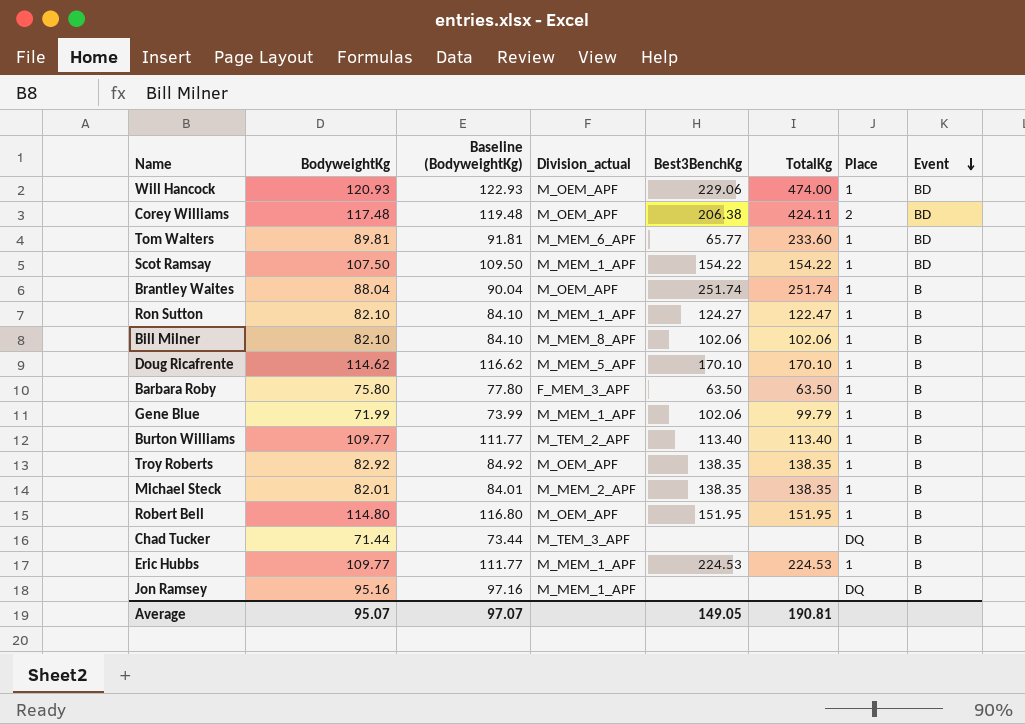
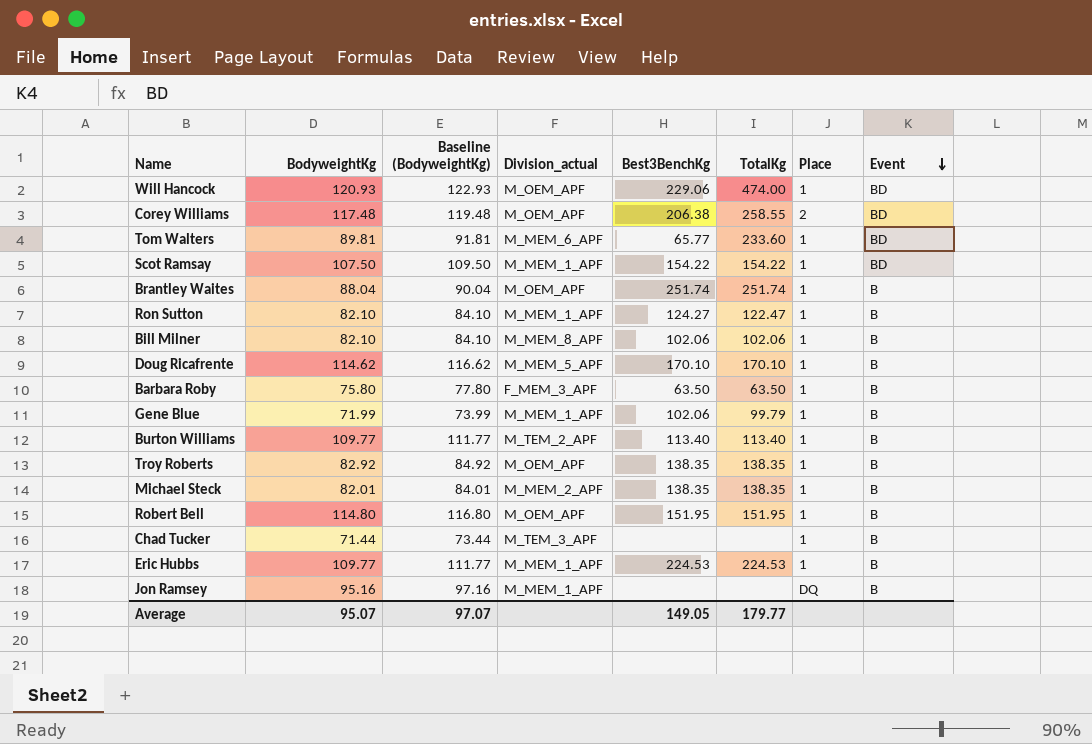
Corey Williams | TotalKg: 424.11 -> 258.55
Chad Tucker | Place: DQ -> 1
Average | TotalKg: 190.81 -> 179.77

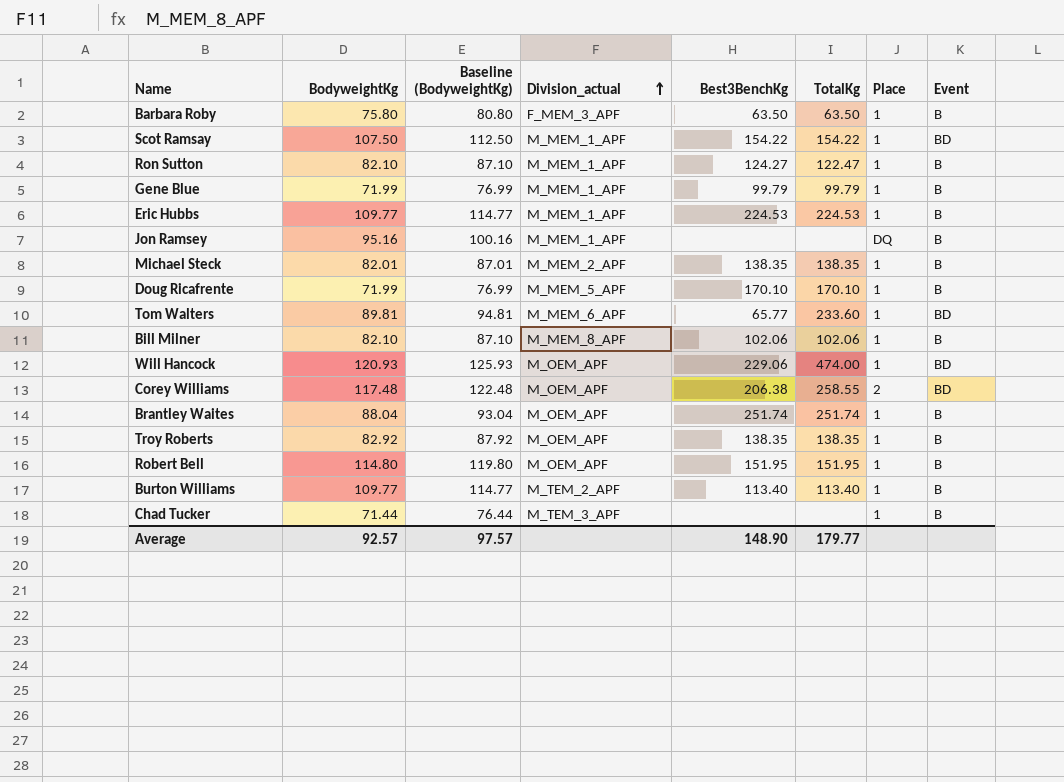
row order: Event descending -> Division_actual ascending
column Baseline (BodyweightKg) | formula: [BodyweightKg] + 2 -> [BodyweightKg] + 5
Gene Blue | Best3BenchKg: 102.06 -> 99.79
Doug Ricafrente | BodyweightKg: 114.62 -> 71.99
Average | BodyweightKg: 95.07 -> 92.57
Average | Baseline (BodyweightKg): 97.07 -> 97.57
Average | Best3BenchKg: 149.05 -> 148.90

